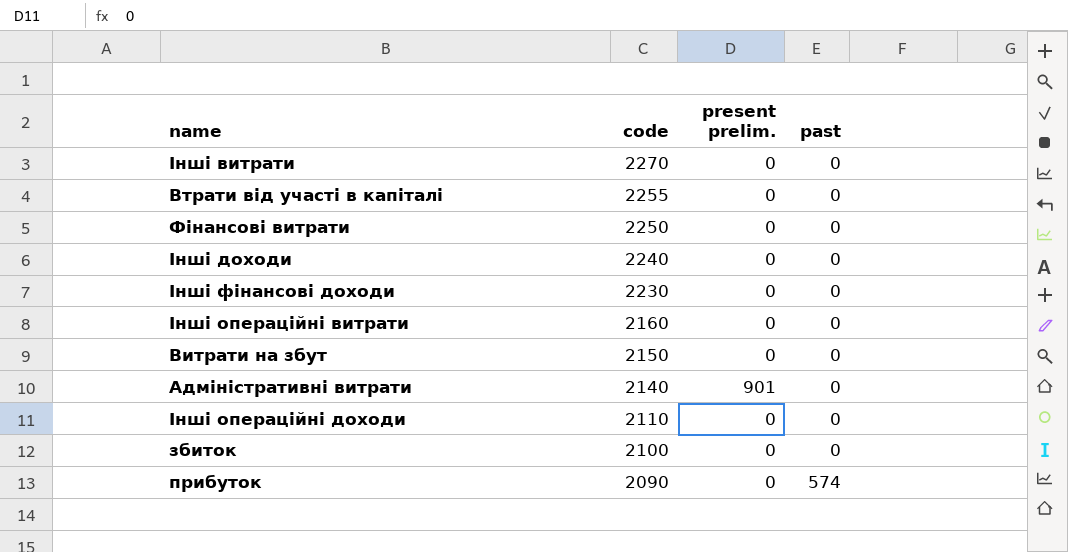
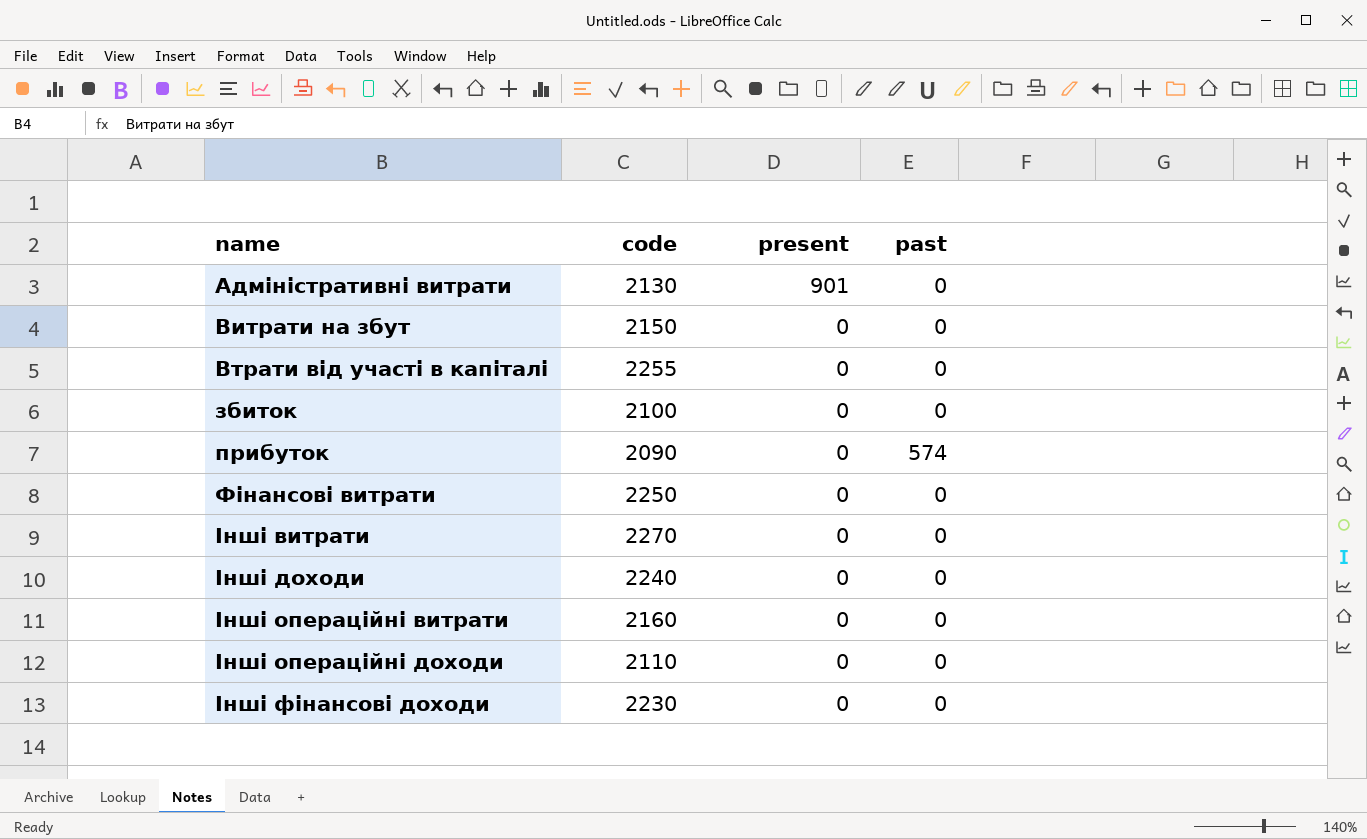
row order: code descending -> name ascending
column name: present prelim. -> present
Адміністративні витрати | code: 2140 -> 2130

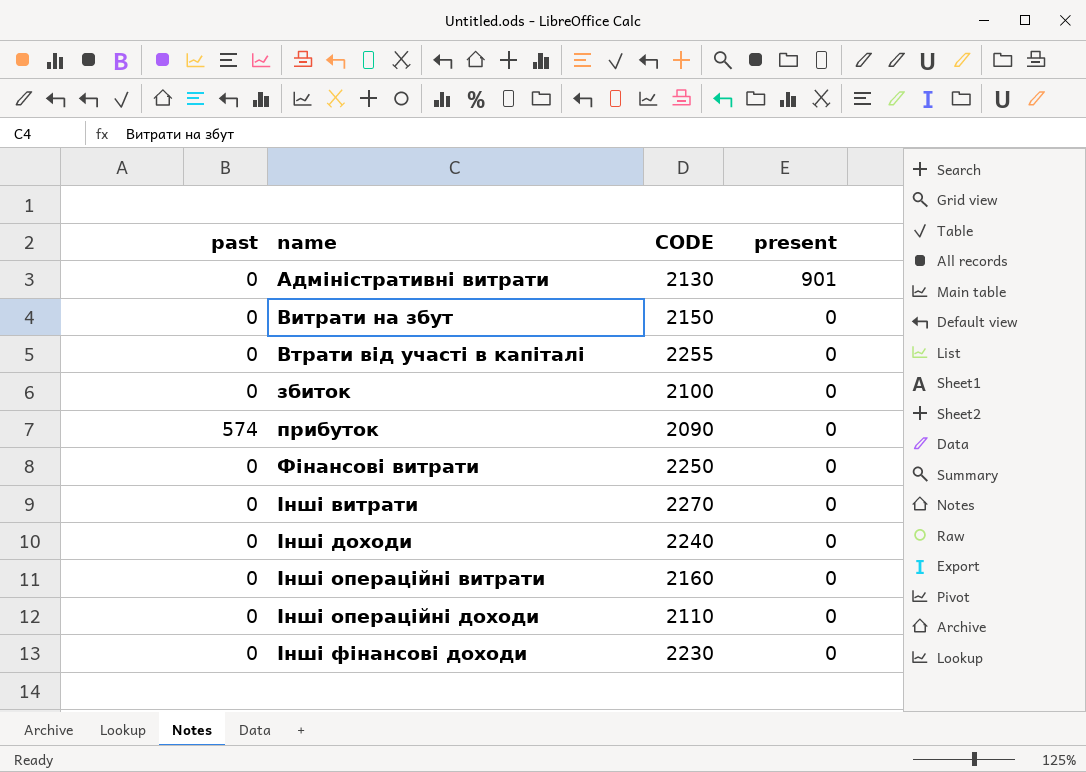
column past | position: 4 -> 1
column name: code -> CODE

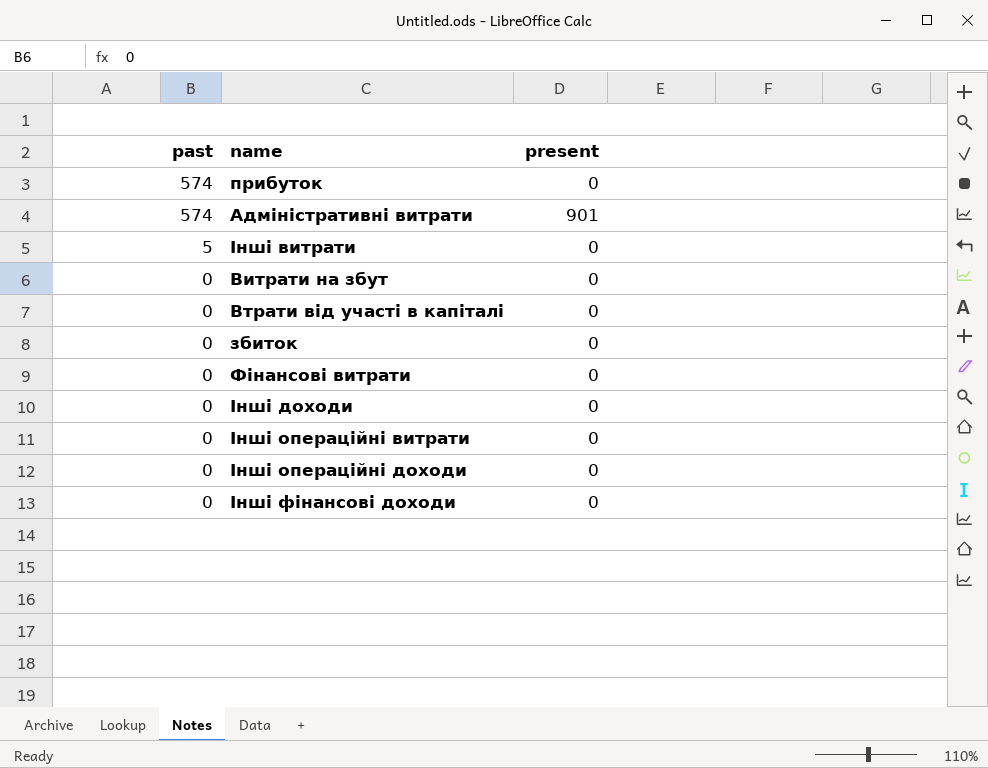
row order: name ascending -> past descending
column CODE | position: 3 -> none
Адміністративні витрати | past: 0 -> 574
Інші витрати | past: 0 -> 5

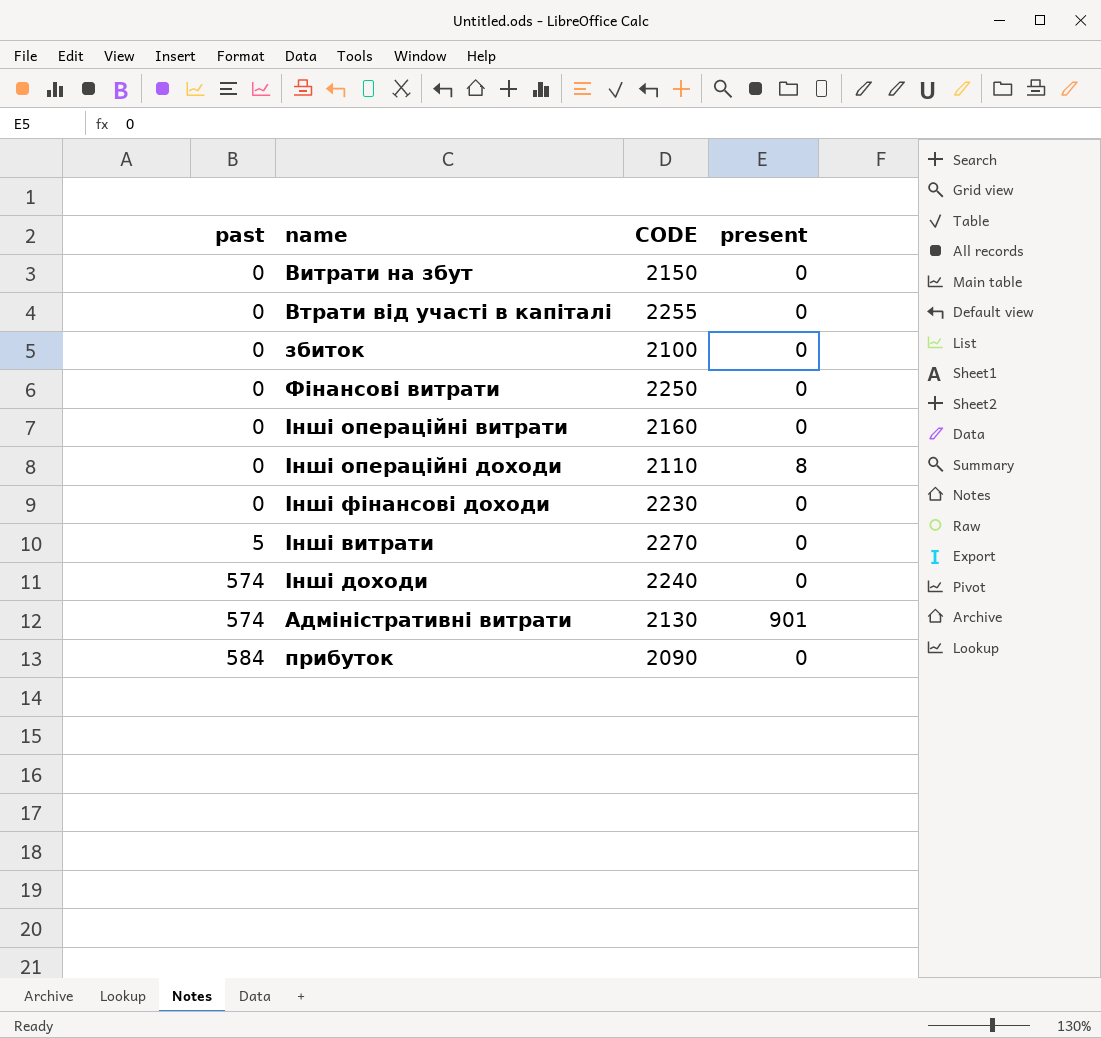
row order: past descending -> past ascending
column CODE | position: none -> 3
Інші операційні доходи | present: 0 -> 8
Інші доходи | past: 0 -> 574
прибуток | past: 574 -> 584

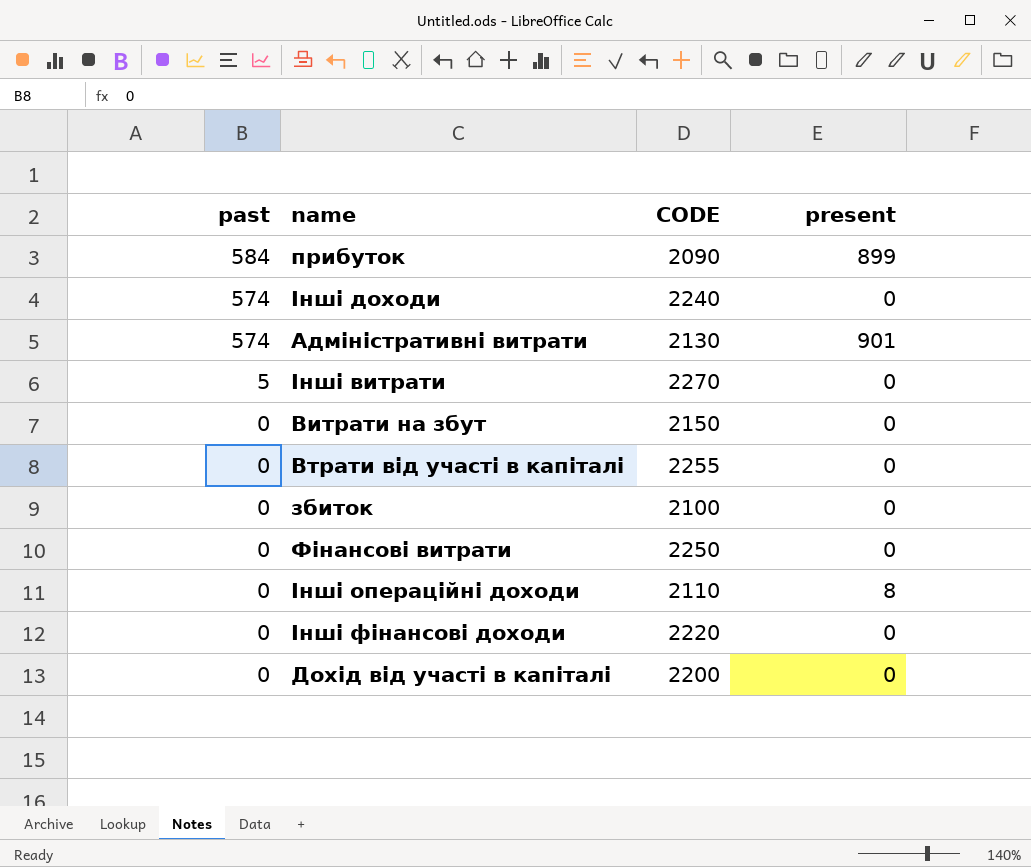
row order: past ascending -> past descending
row Інші операційні витрати: 0 | 2160 | 0 -> none
прибуток | present: 0 -> 899
Інші фінансові доходи | CODE: 2230 -> 2220
row Дохід від участі в капіталі: none -> 0 | 2200 | 0

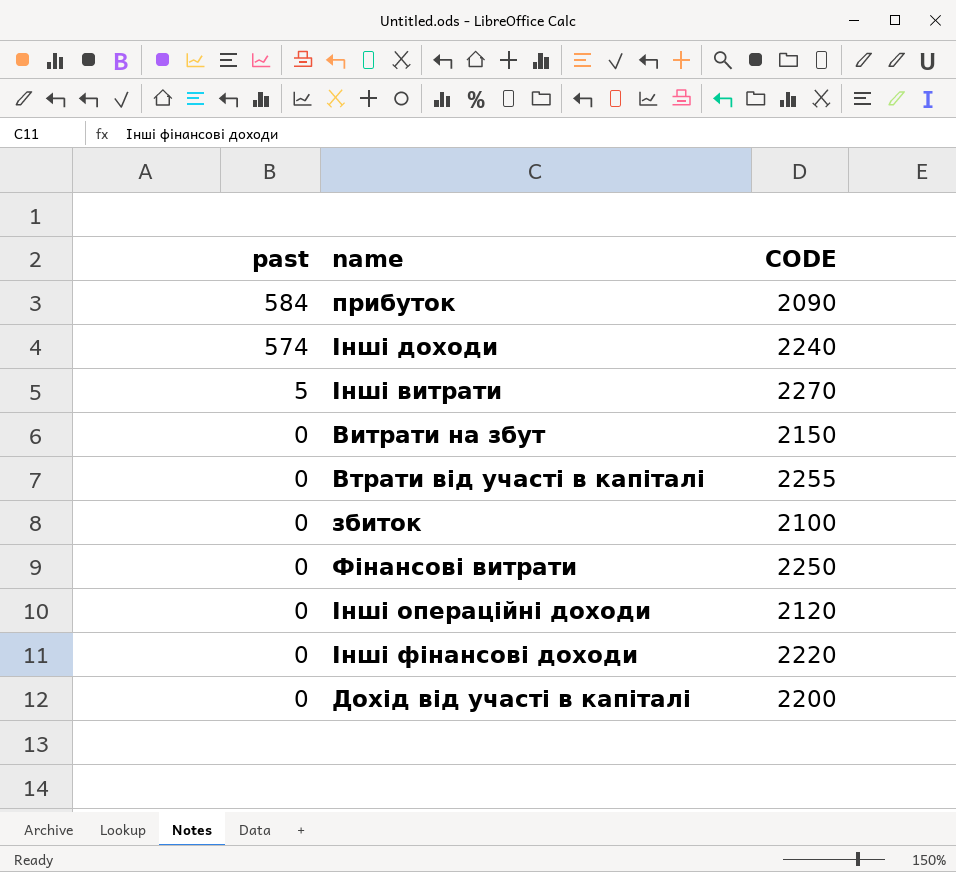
column present | position: 4 -> none
row Адміністративні витрати: 574 | 2130 | 901 -> none
Інші операційні доходи | CODE: 2110 -> 2120

